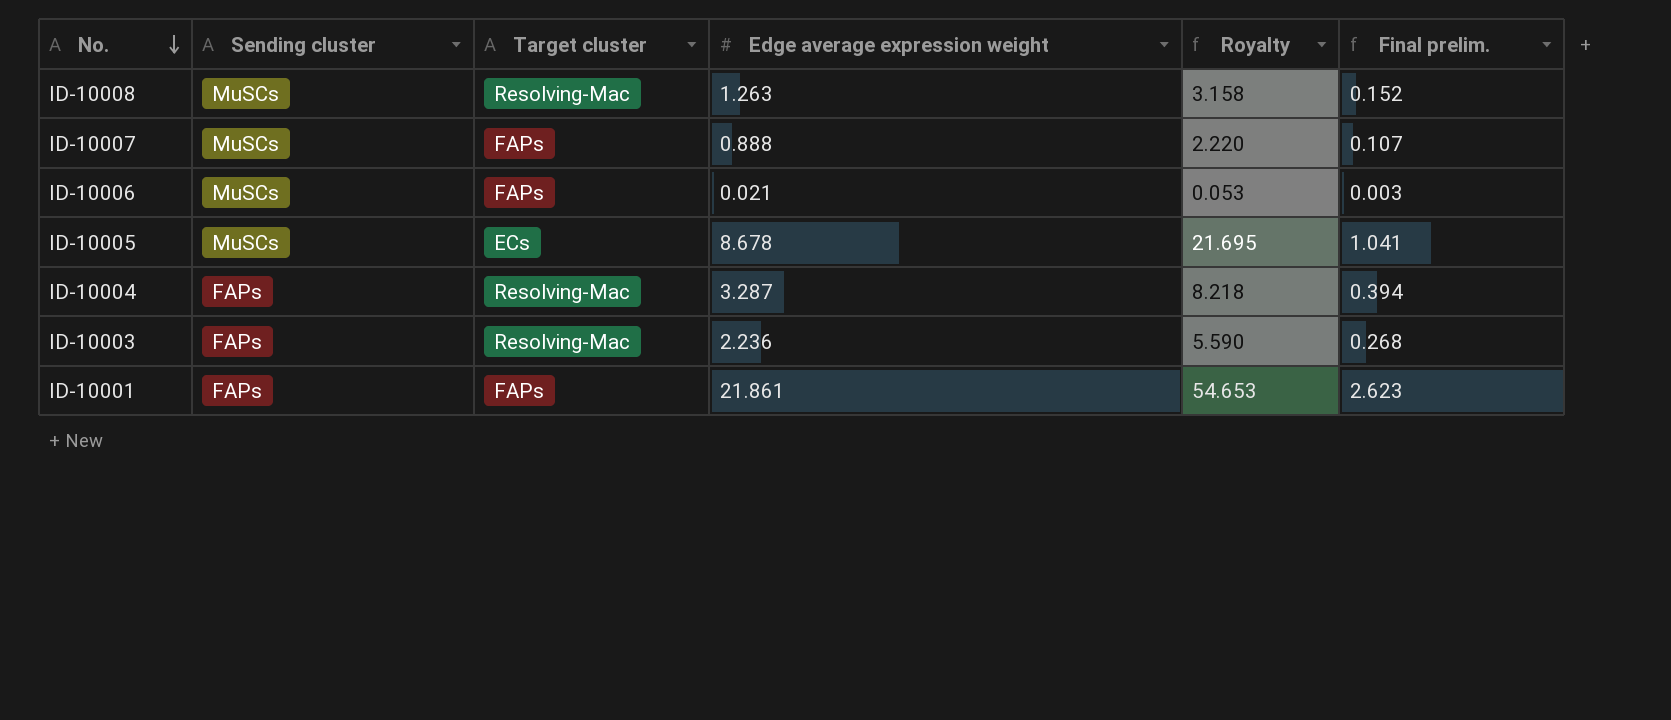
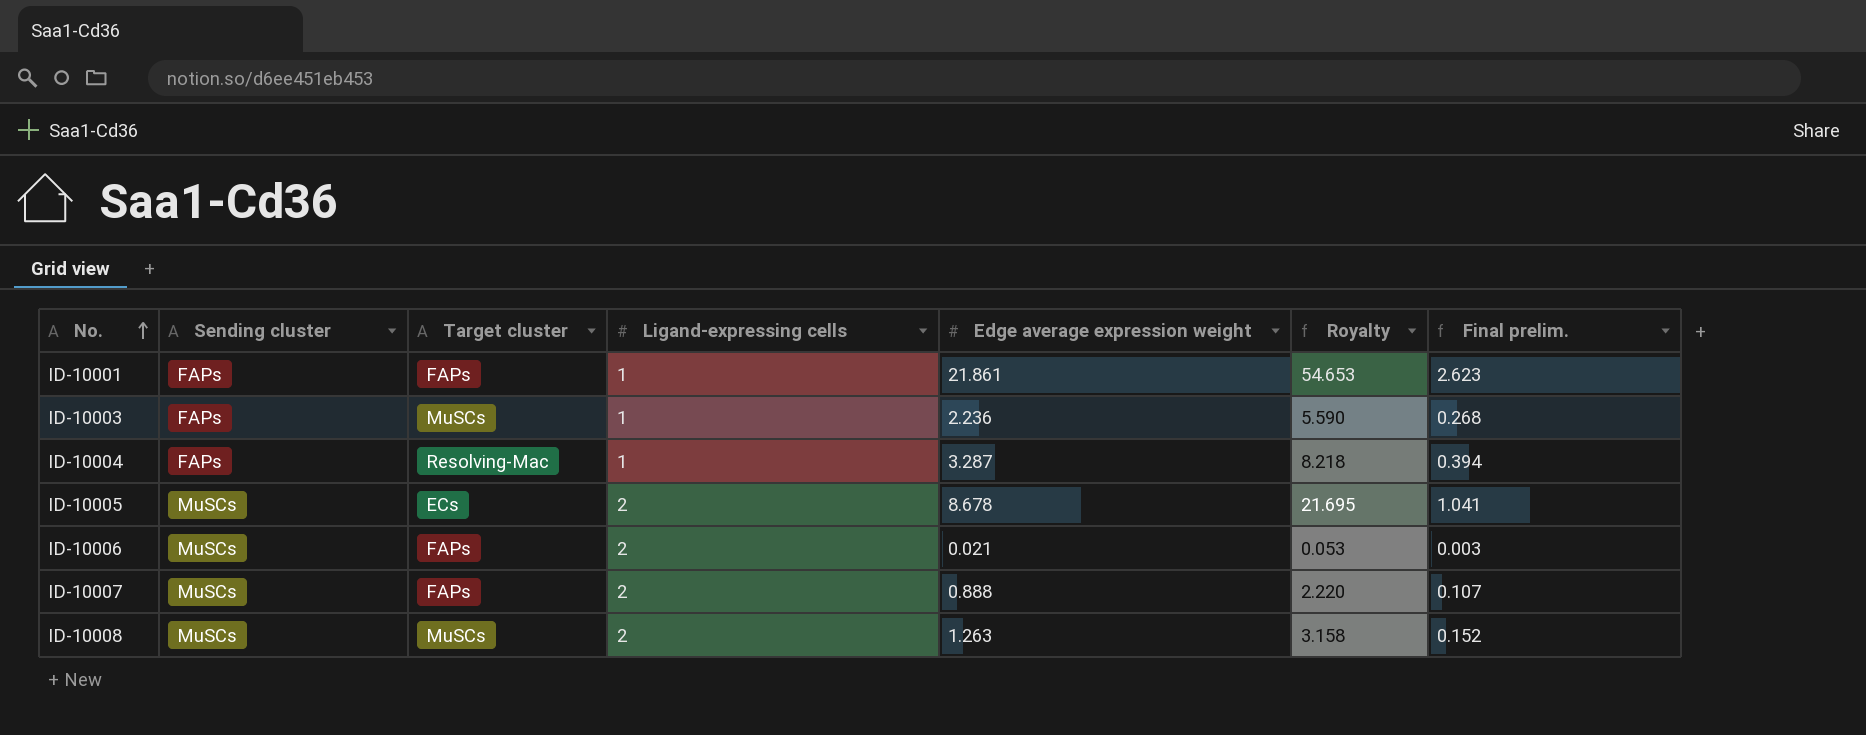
row order: No. descending -> No. ascending
column Ligand-expressing cells | position: none -> 4
ID-10003 | Target cluster: Resolving-Mac -> MuSCs
ID-10008 | Target cluster: Resolving-Mac -> MuSCs

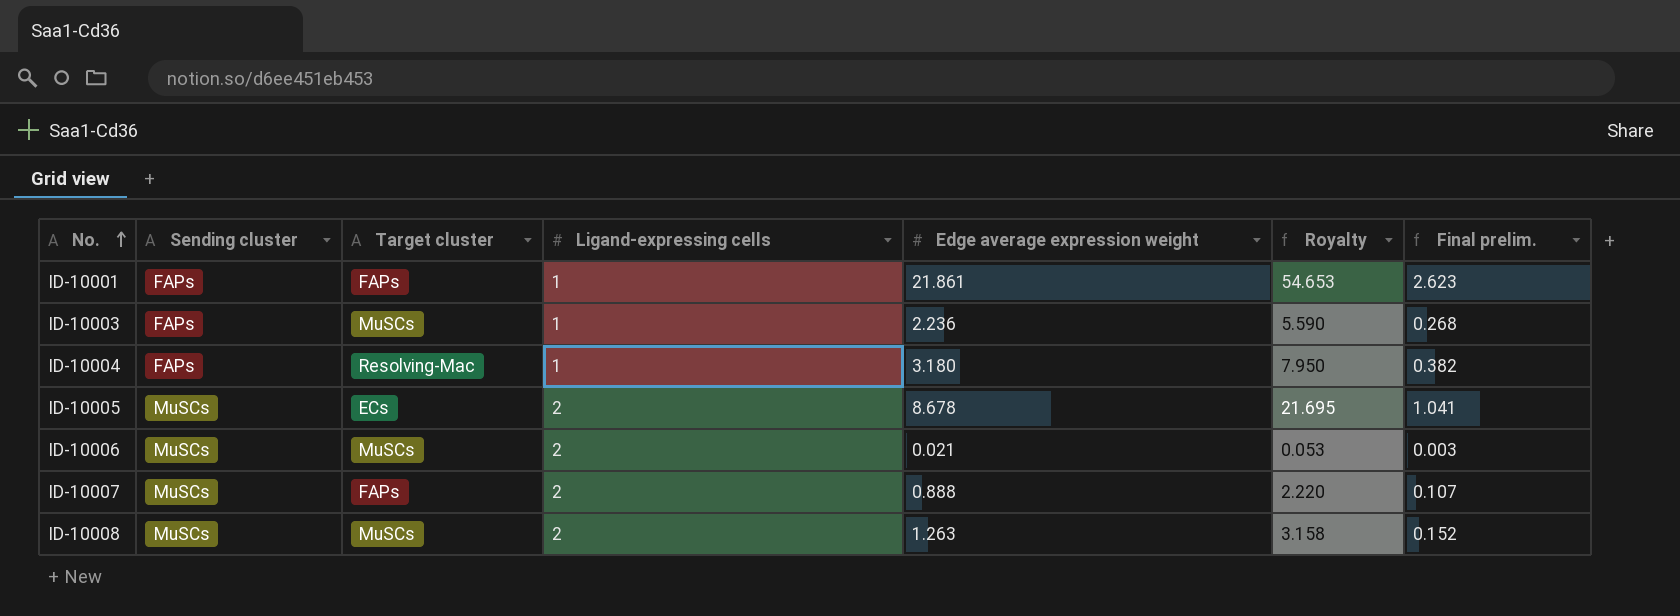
ID-10004 | Edge average expression weight: 3.287 -> 3.180
ID-10004 | Royalty: 8.218 -> 7.950
ID-10004 | Final prelim.: 0.394 -> 0.382
ID-10006 | Target cluster: FAPs -> MuSCs

